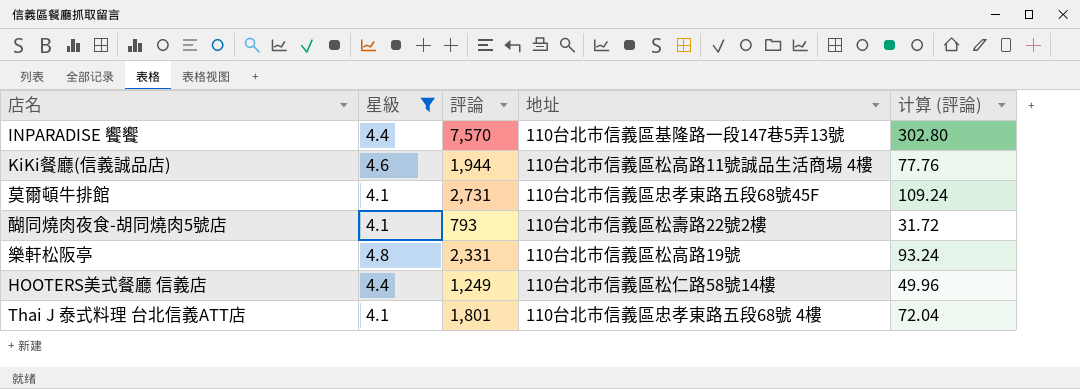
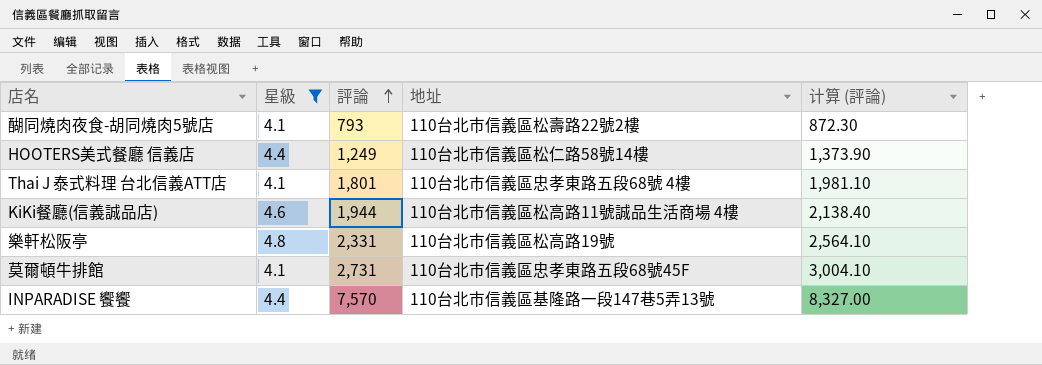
row order: none -> 評論 ascending
column 计算 (評論) | formula: [評論] * 0.04 -> [評論] * 1.1

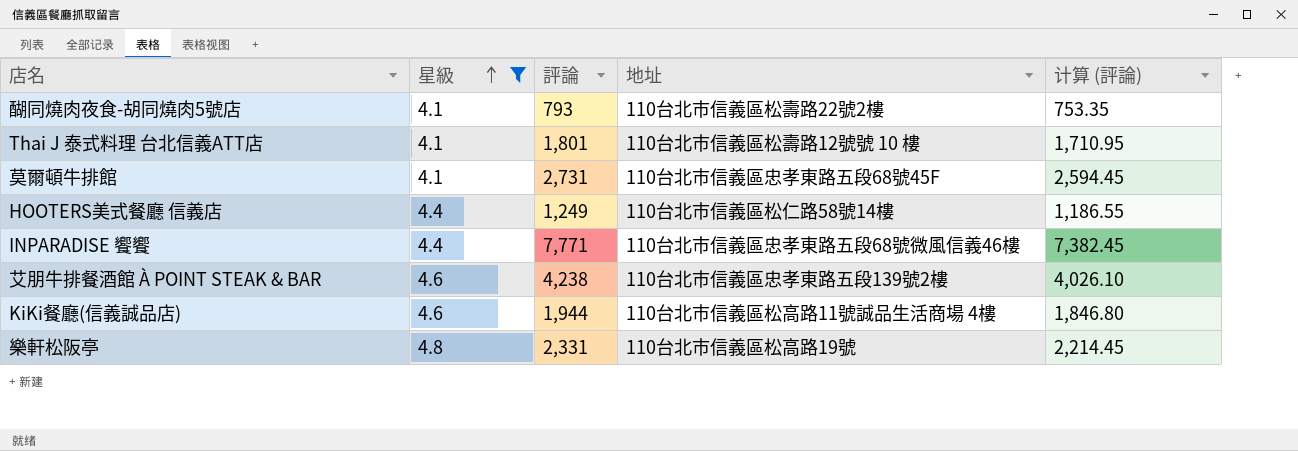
row order: 評論 ascending -> 星級 ascending
column 计算 (評論) | formula: [評論] * 1.1 -> [評論] * 0.95
Thai J 泰式料理 台北信義ATT店 | 地址: 110台北市信義區忠孝東路五段68號 4樓 -> 110台北市信義區松壽路12號號 10 樓
INPARADISE 饗饗 | 評論: 7,570 -> 7,771
INPARADISE 饗饗 | 地址: 110台北市信義區基隆路一段147巷5弄13號 -> 110台北市信義區忠孝東路五段68號微風信義46樓
row 艾朋牛排餐酒館 À POINT STEAK & BAR: none -> 4.6 | 4,238 | 110台北市信義區忠孝東路五段139號2樓 | 4,026.10

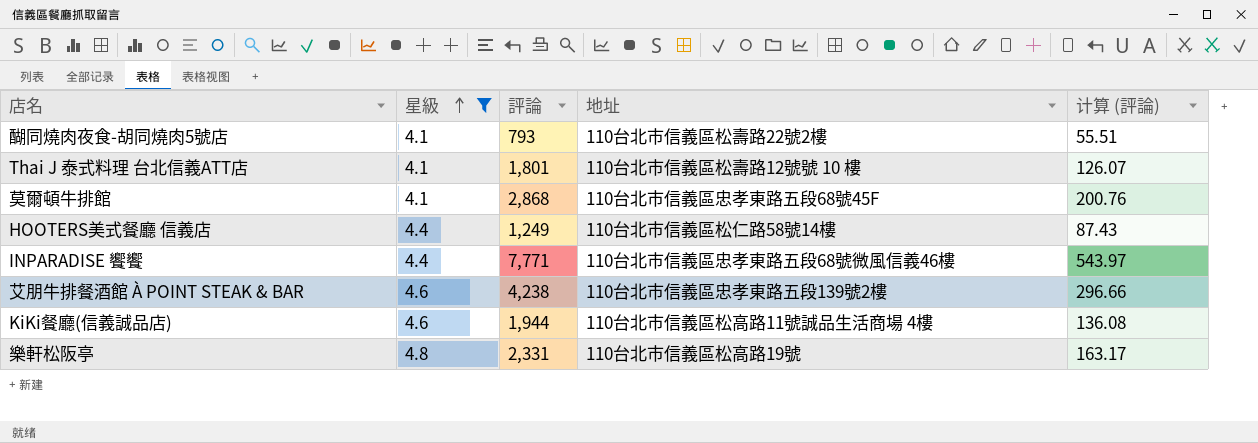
column 计算 (評論) | formula: [評論] * 0.95 -> [評論] * 0.07
莫爾頓牛排館 | 評論: 2,731 -> 2,868

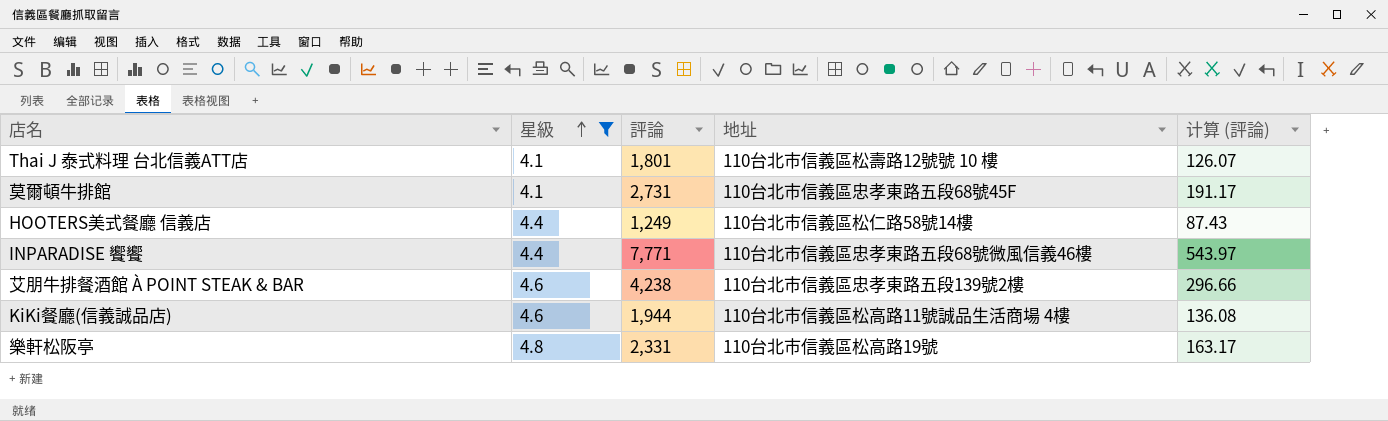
row 醐同燒肉夜食-胡同燒肉5號店: 4.1 | 793 | 110台北市信義區松壽路22號2樓 | 55.51 -> none
莫爾頓牛排館 | 評論: 2,868 -> 2,731
莫爾頓牛排館 | 计算 (評論): 200.76 -> 191.17

